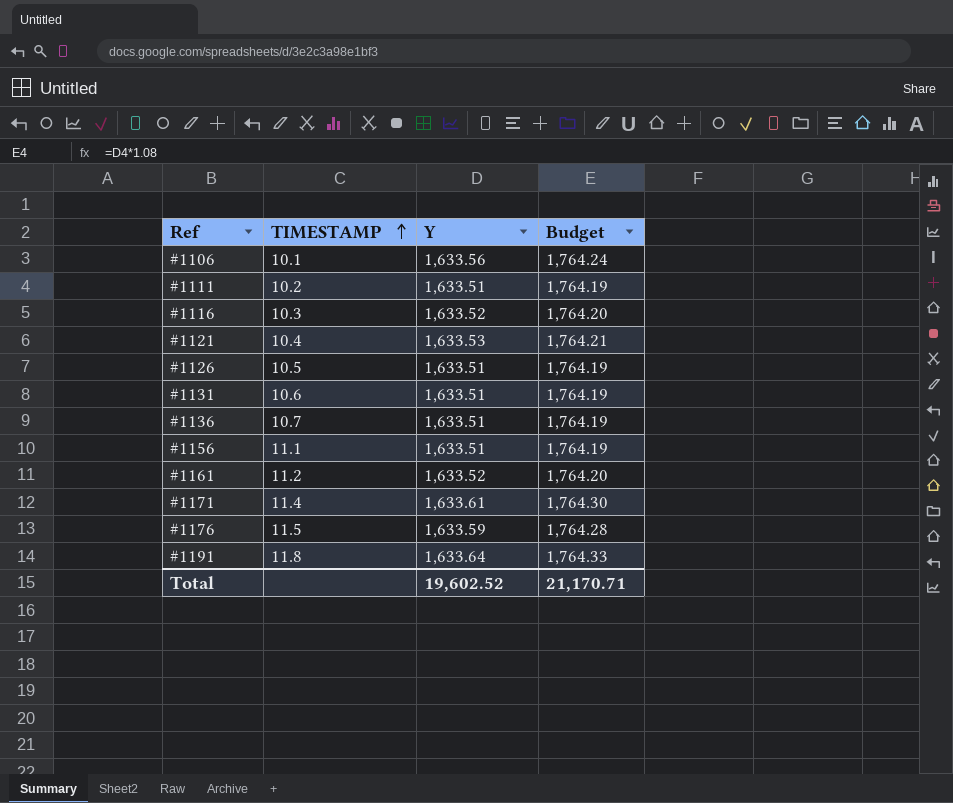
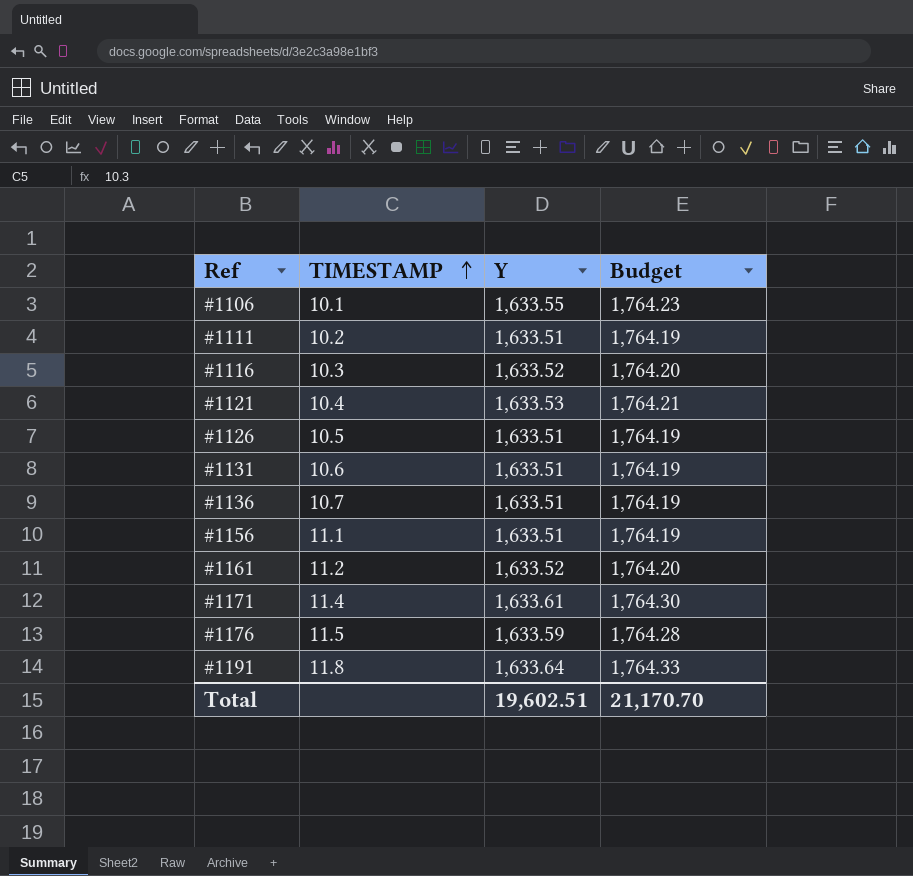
#1106 | Y: 1,633.56 -> 1,633.55
#1106 | Budget: 1,764.24 -> 1,764.23
Total | Y: 19,602.52 -> 19,602.51
Total | Budget: 21,170.71 -> 21,170.70

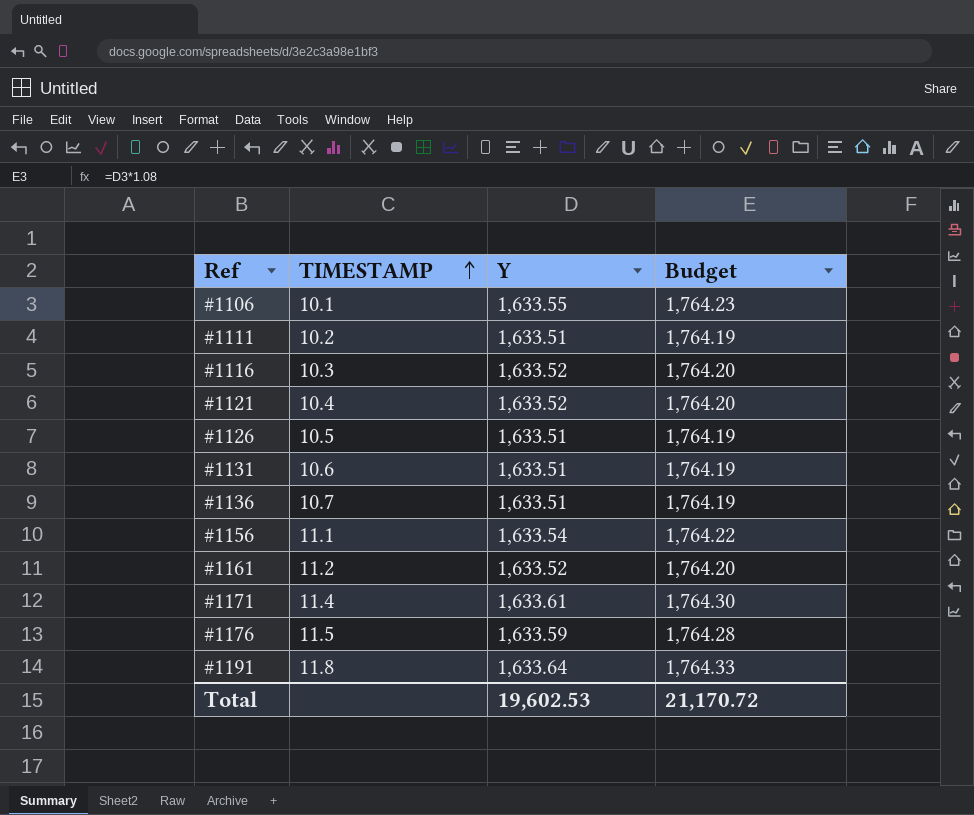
#1121 | Y: 1,633.53 -> 1,633.52
#1121 | Budget: 1,764.21 -> 1,764.20
#1156 | Y: 1,633.51 -> 1,633.54
#1156 | Budget: 1,764.19 -> 1,764.22
Total | Y: 19,602.51 -> 19,602.53
Total | Budget: 21,170.70 -> 21,170.72

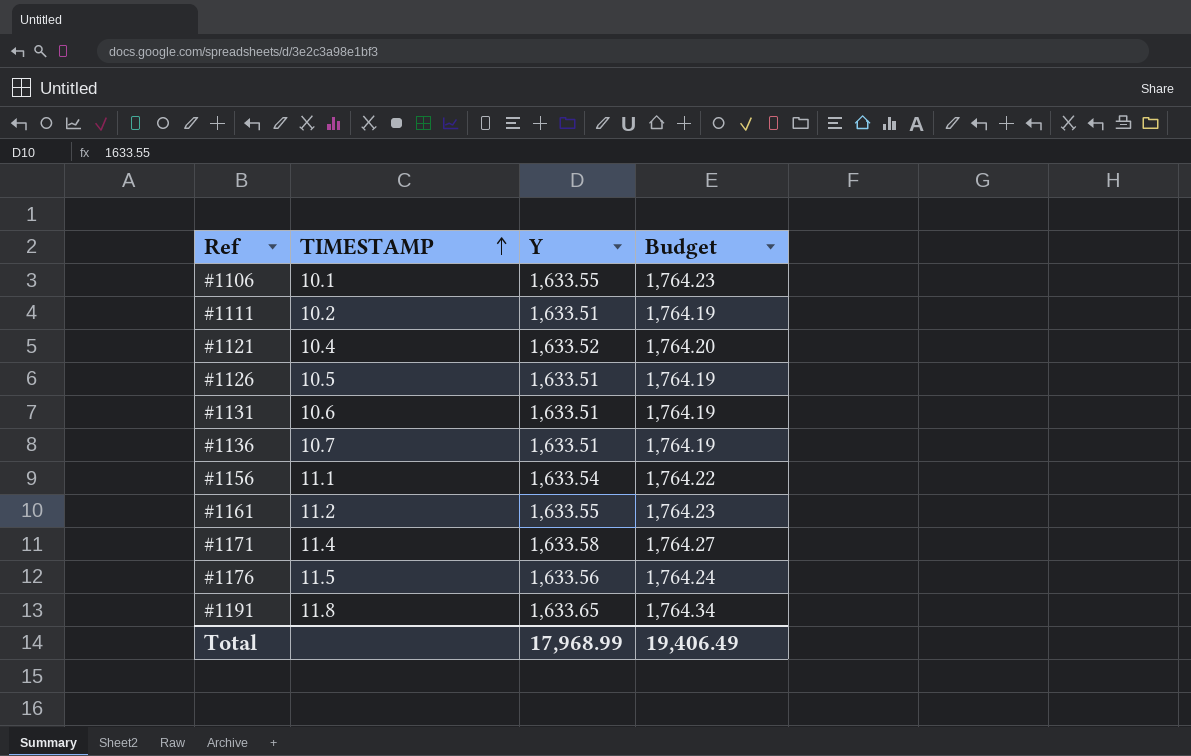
row #1116: 10.3 | 1,633.52 | 1,764.20 -> none
#1161 | Y: 1,633.52 -> 1,633.55
#1161 | Budget: 1,764.20 -> 1,764.23
#1171 | Y: 1,633.61 -> 1,633.58
#1171 | Budget: 1,764.30 -> 1,764.27
#1176 | Y: 1,633.59 -> 1,633.56
#1176 | Budget: 1,764.28 -> 1,764.24
#1191 | Y: 1,633.64 -> 1,633.65
#1191 | Budget: 1,764.33 -> 1,764.34
Total | Y: 19,602.53 -> 17,968.99
Total | Budget: 21,170.72 -> 19,406.49

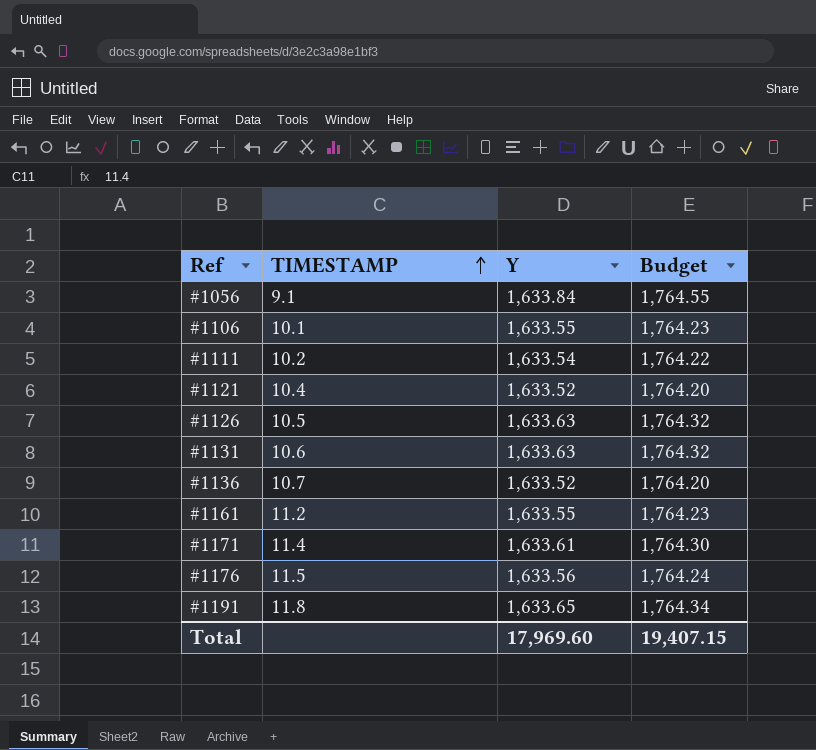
row #1156: 11.1 | 1,633.54 | 1,764.22 -> none
row #1056: none -> 9.1 | 1,633.84 | 1,764.55
#1111 | Y: 1,633.51 -> 1,633.54
#1111 | Budget: 1,764.19 -> 1,764.22
#1126 | Y: 1,633.51 -> 1,633.63
#1126 | Budget: 1,764.19 -> 1,764.32
#1131 | Y: 1,633.51 -> 1,633.63
#1131 | Budget: 1,764.19 -> 1,764.32
#1136 | Y: 1,633.51 -> 1,633.52
#1136 | Budget: 1,764.19 -> 1,764.20
#1171 | Y: 1,633.58 -> 1,633.61
#1171 | Budget: 1,764.27 -> 1,764.30
Total | Y: 17,968.99 -> 17,969.60
Total | Budget: 19,406.49 -> 19,407.15

